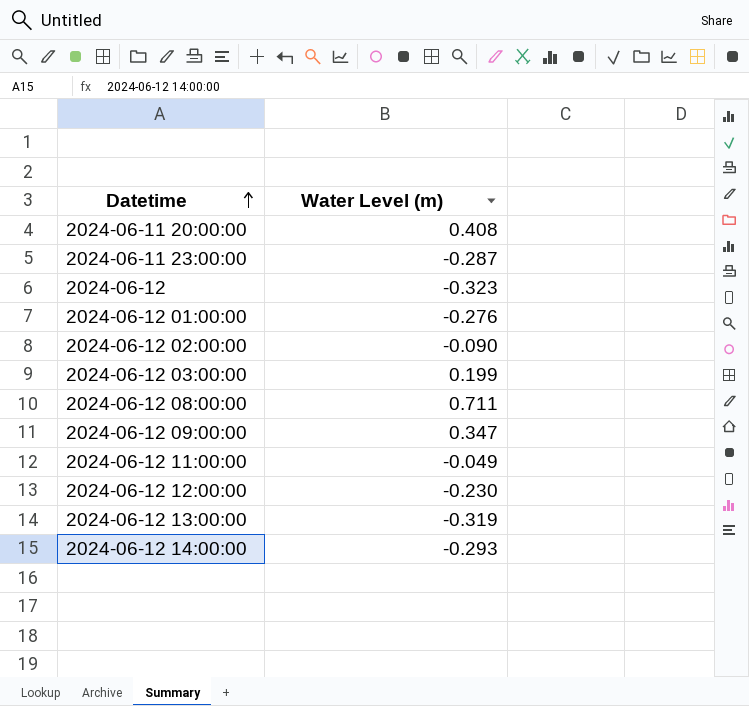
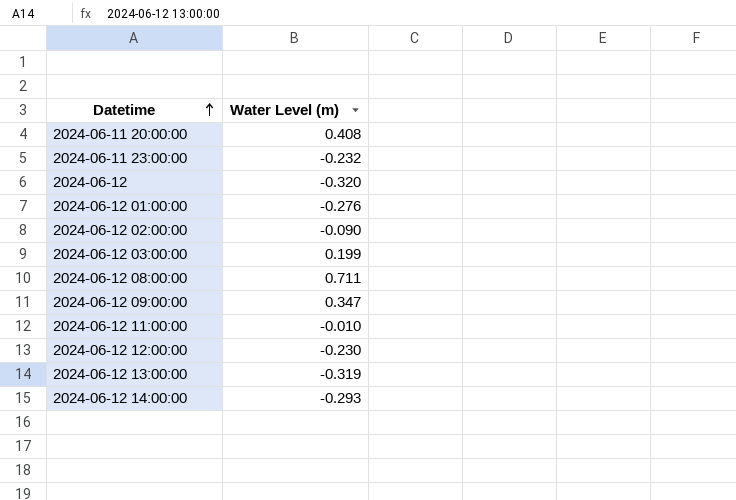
2024-06-11 23:00:00 | Water Level (m): -0.287 -> -0.232
2024-06-12 | Water Level (m): -0.323 -> -0.320
2024-06-12 11:00:00 | Water Level (m): -0.049 -> -0.010

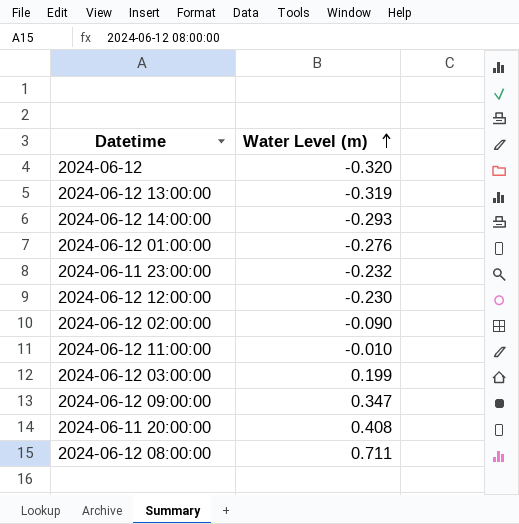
row order: Datetime ascending -> Water Level (m) ascending

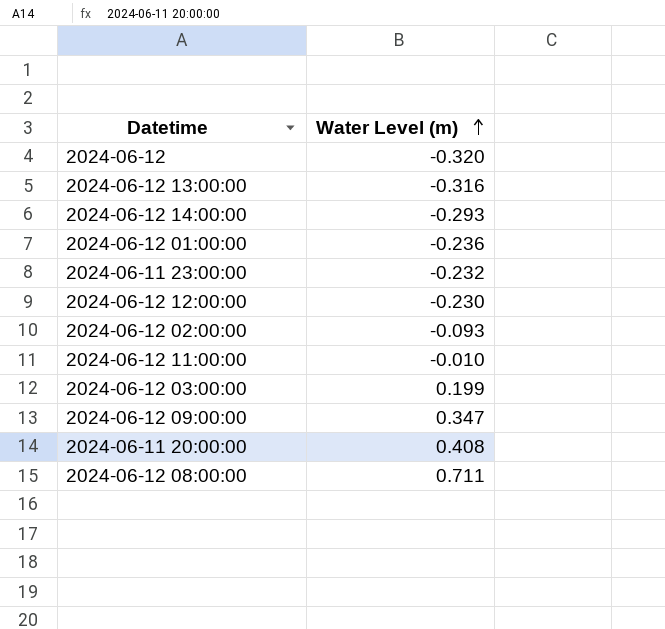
2024-06-12 13:00:00 | Water Level (m): -0.319 -> -0.316
2024-06-12 01:00:00 | Water Level (m): -0.276 -> -0.236
2024-06-12 02:00:00 | Water Level (m): -0.090 -> -0.093

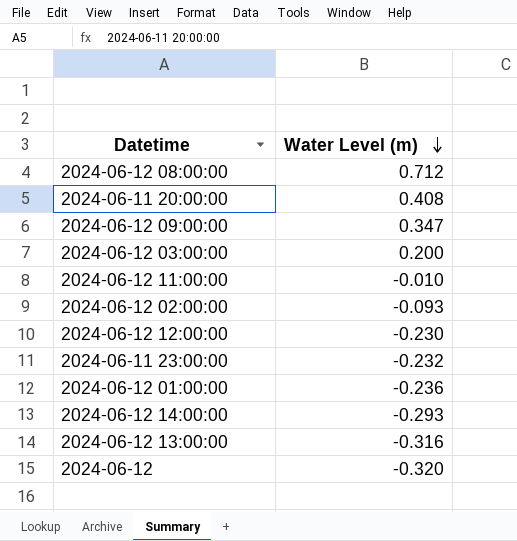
row order: Water Level (m) ascending -> Water Level (m) descending
2024-06-12 08:00:00 | Water Level (m): 0.711 -> 0.712
2024-06-12 03:00:00 | Water Level (m): 0.199 -> 0.200

